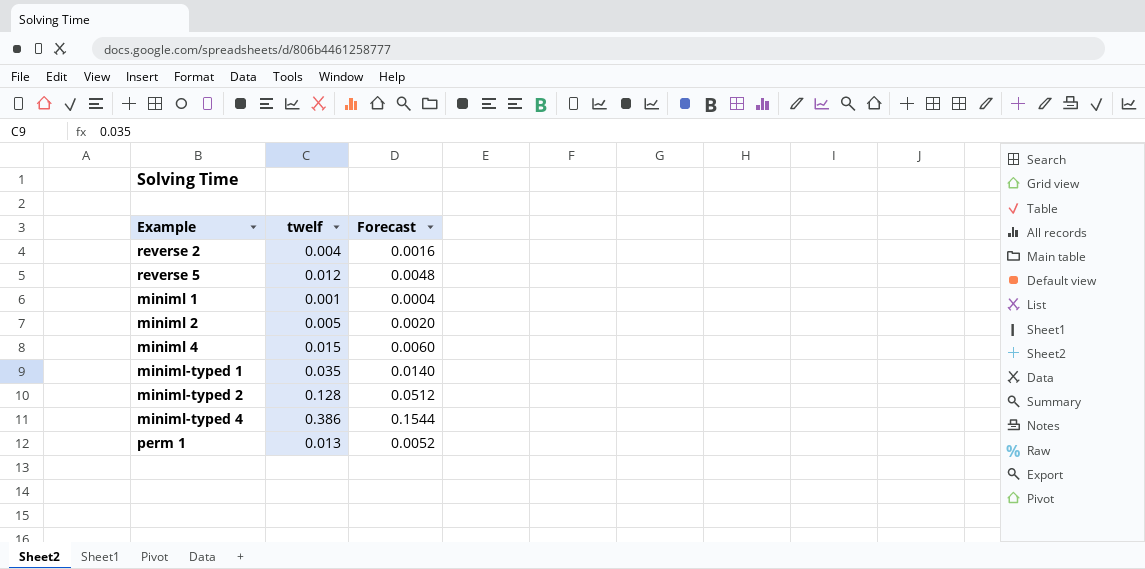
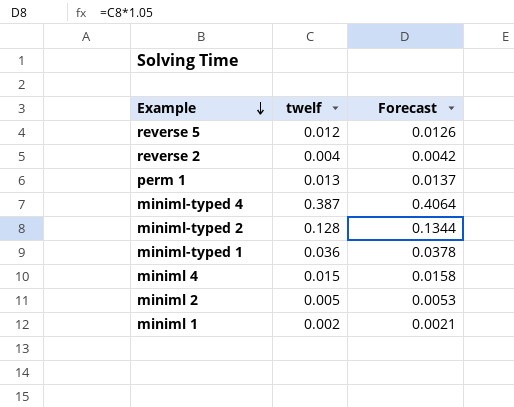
row order: none -> Example descending
column Forecast | formula: [twelf] * 0.4 -> [twelf] * 1.05
miniml-typed 4 | twelf: 0.386 -> 0.387
miniml-typed 1 | twelf: 0.035 -> 0.036
miniml 1 | twelf: 0.001 -> 0.002

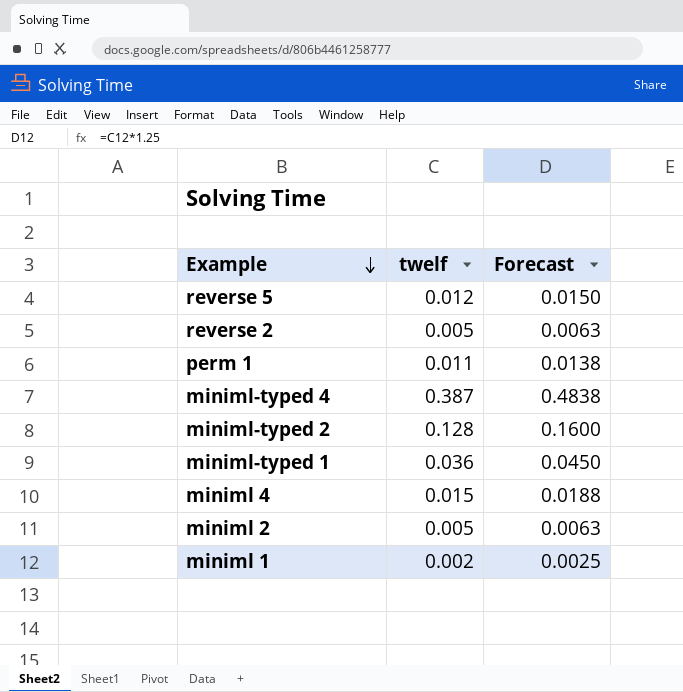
column Forecast | formula: [twelf] * 1.05 -> [twelf] * 1.25
reverse 2 | twelf: 0.004 -> 0.005
perm 1 | twelf: 0.013 -> 0.011

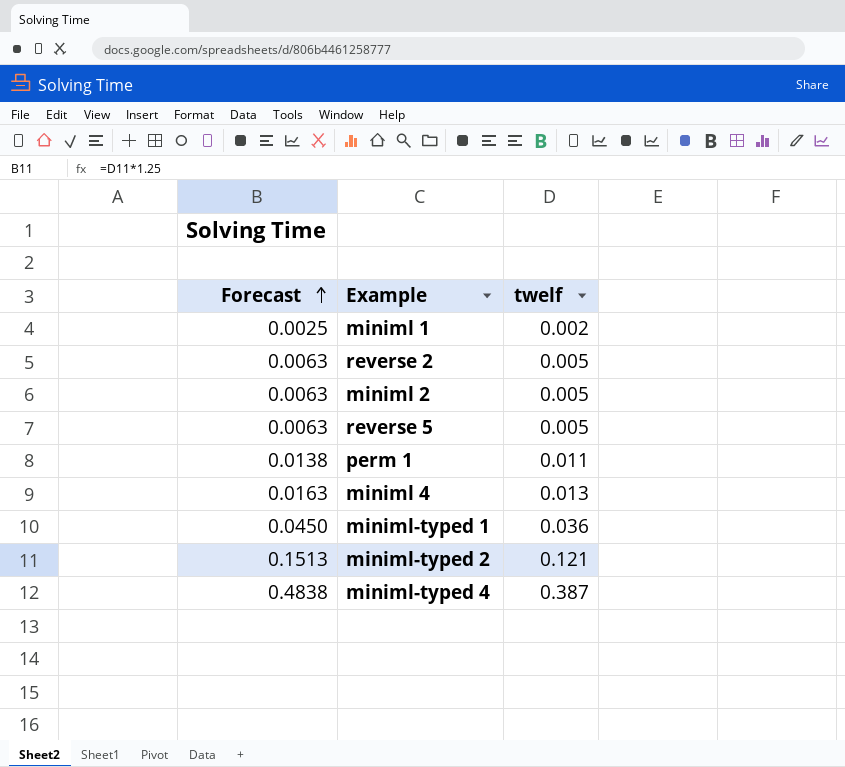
row order: Example descending -> Forecast ascending
column Forecast | position: 3 -> 1
reverse 5 | Forecast: 0.0150 -> 0.0063
reverse 5 | twelf: 0.012 -> 0.005
miniml 4 | Forecast: 0.0188 -> 0.0163
miniml 4 | twelf: 0.015 -> 0.013
miniml-typed 2 | Forecast: 0.1600 -> 0.1513
miniml-typed 2 | twelf: 0.128 -> 0.121

